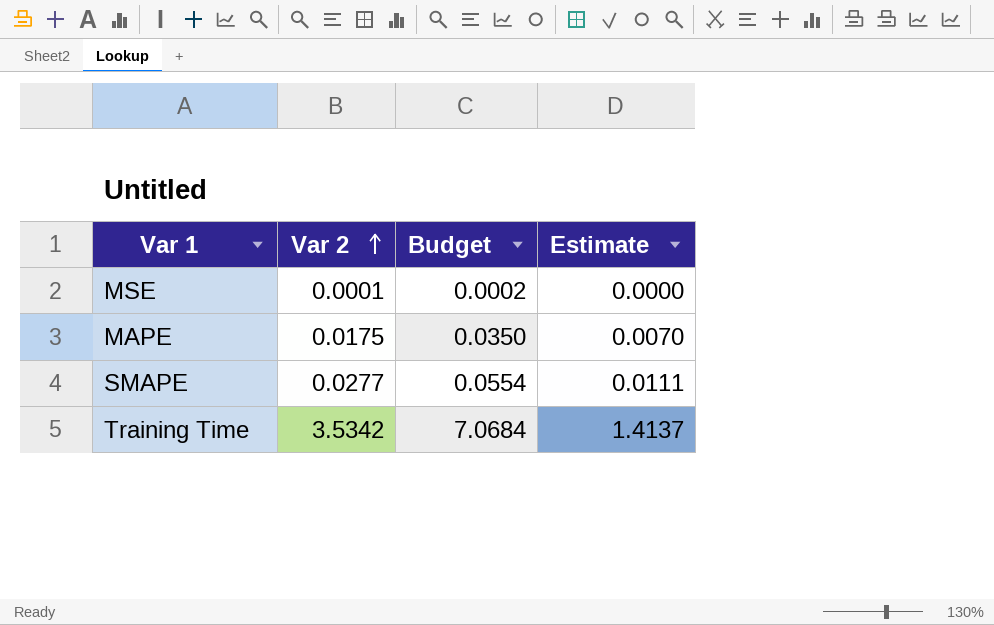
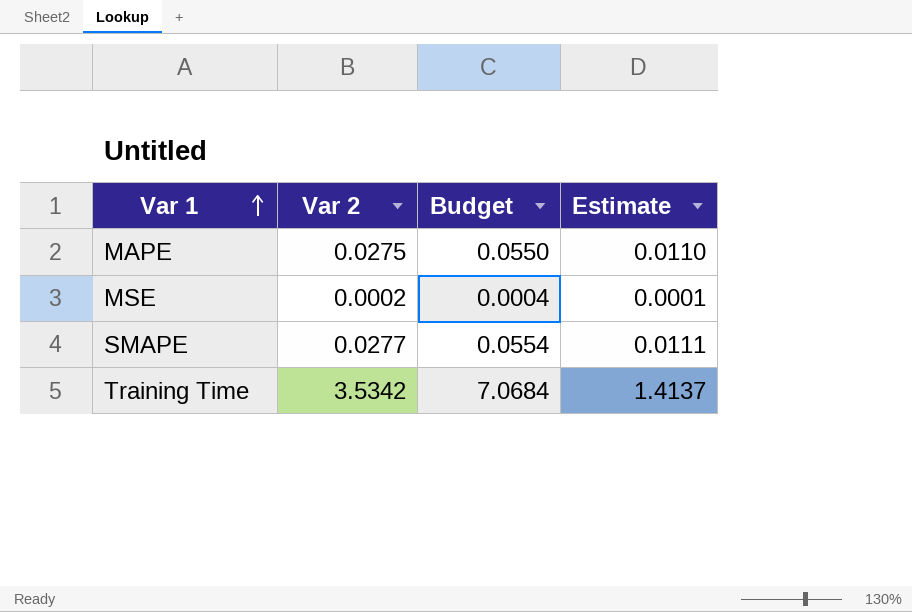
row order: Var 2 ascending -> Var 1 ascending
MAPE | Var 2: 0.0175 -> 0.0275
MAPE | Budget: 0.0350 -> 0.0550
MAPE | Estimate: 0.0070 -> 0.0110
MSE | Var 2: 0.0001 -> 0.0002
MSE | Budget: 0.0002 -> 0.0004
MSE | Estimate: 0.0000 -> 0.0001

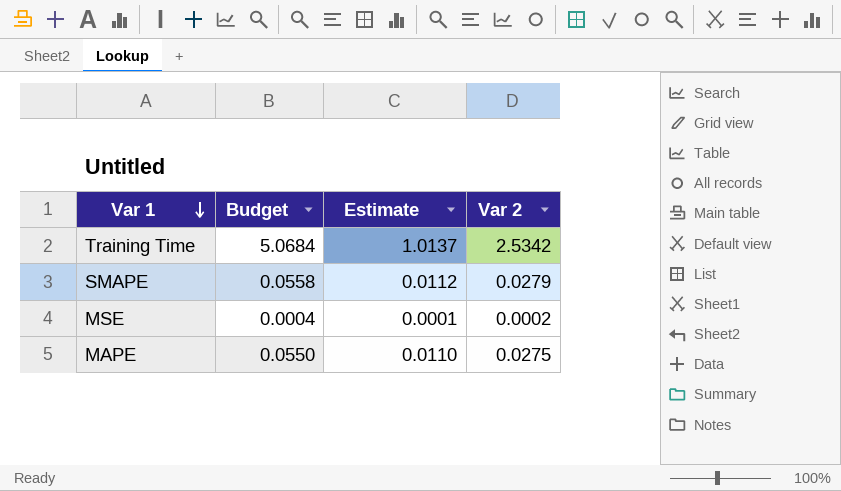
row order: Var 1 ascending -> Var 1 descending
column Var 2 | position: 2 -> 4
Training Time | Budget: 7.0684 -> 5.0684
Training Time | Estimate: 1.4137 -> 1.0137
Training Time | Var 2: 3.5342 -> 2.5342
SMAPE | Budget: 0.0554 -> 0.0558
SMAPE | Estimate: 0.0111 -> 0.0112
SMAPE | Var 2: 0.0277 -> 0.0279

